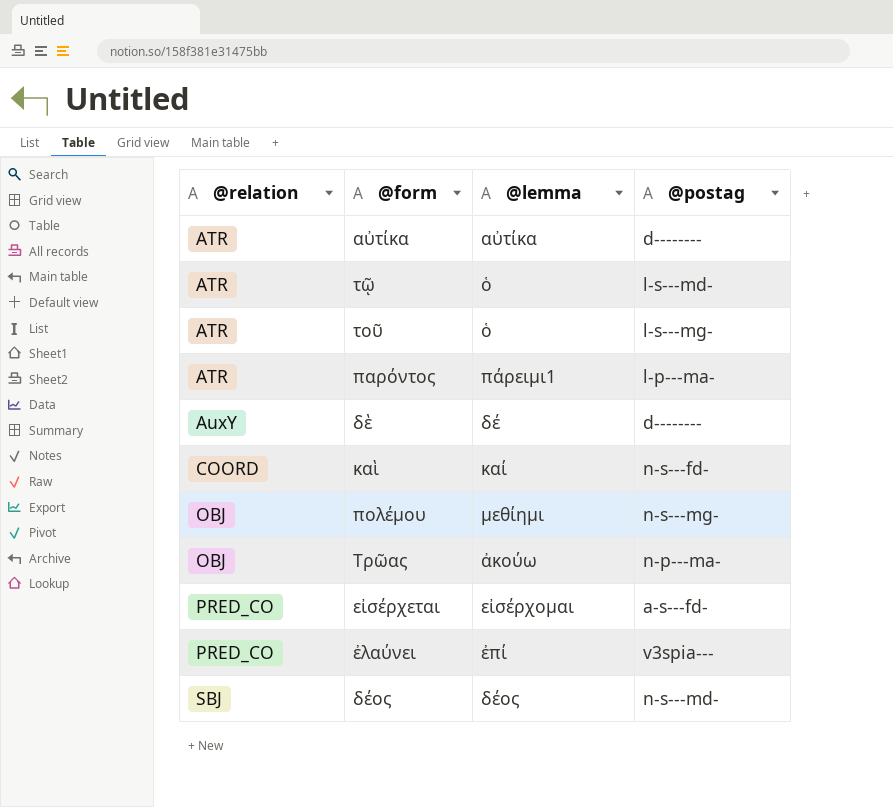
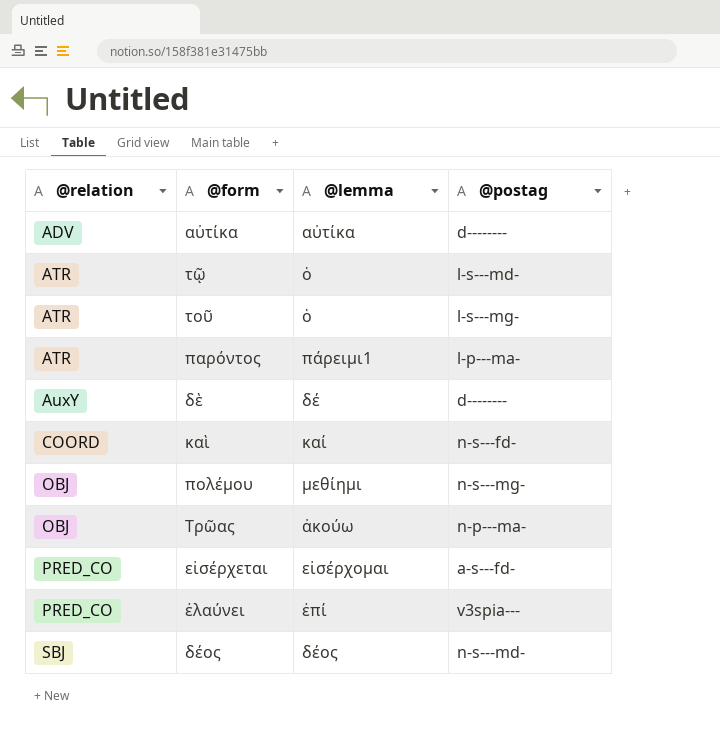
αὐτίκα | @relation: ATR -> ADV

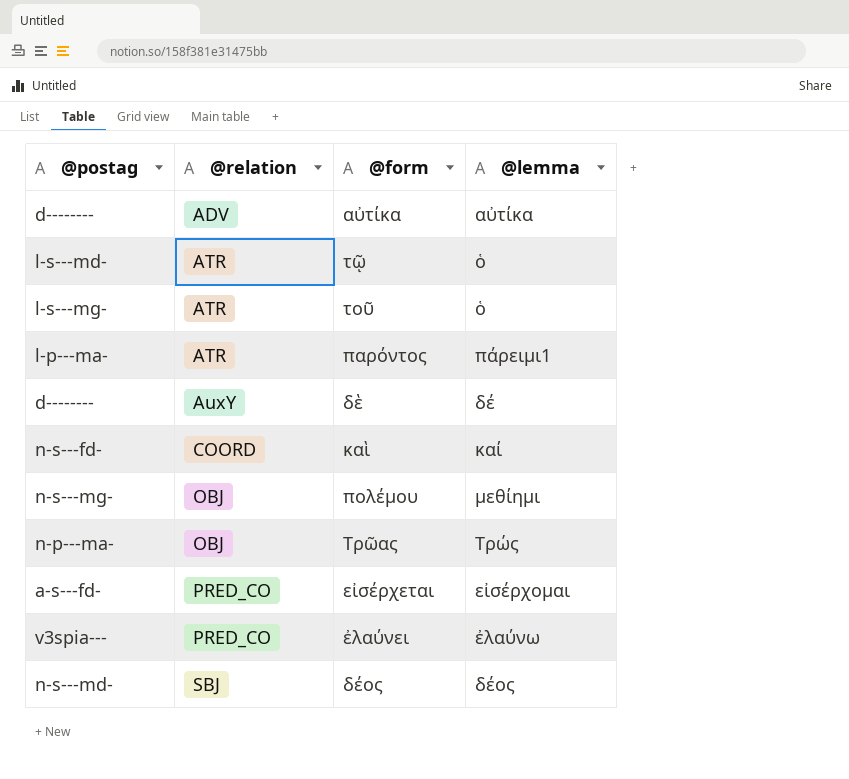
column @postag | position: 4 -> 1
Τρῶας | @lemma: ἀκούω -> Τρώς
ἐλαύνει | @lemma: ἐπί -> ἐλαύνω

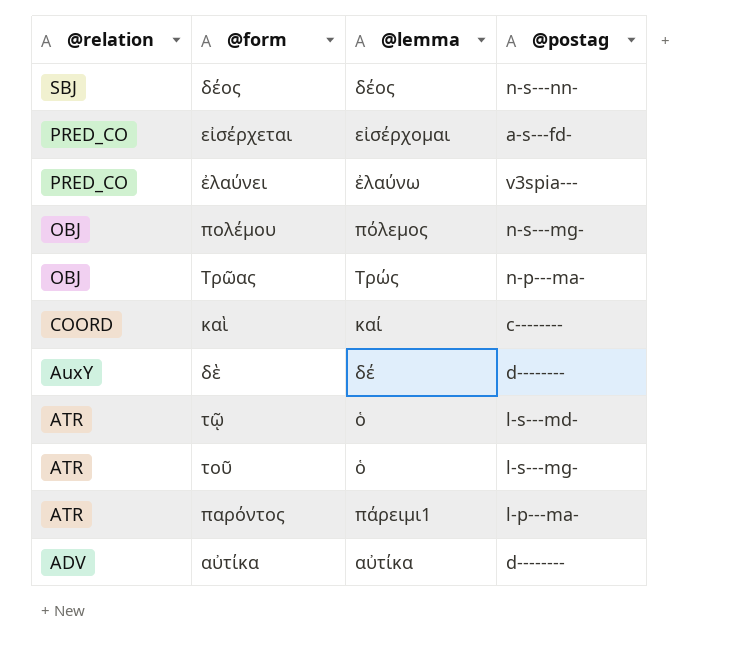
row order: @relation ascending -> @relation descending
column @postag | position: 1 -> 4
δέος | @postag: n-s---md- -> n-s---nn-
πολέμου | @lemma: μεθίημι -> πόλεμος
καὶ | @postag: n-s---fd- -> c--------

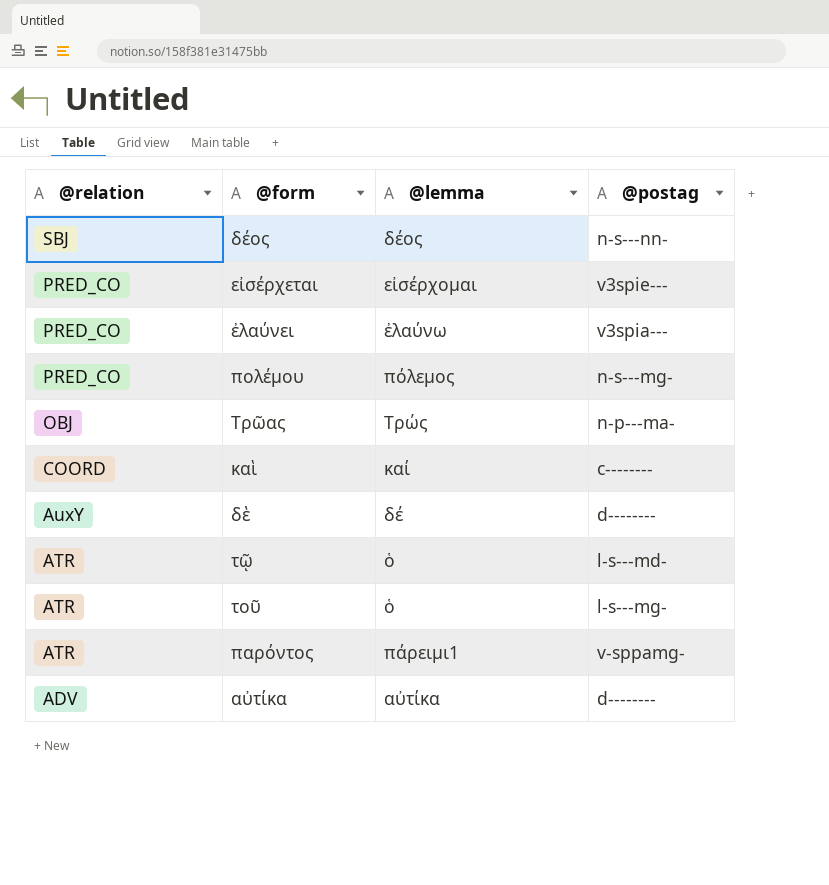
εἰσέρχεται | @postag: a-s---fd- -> v3spie---
πολέμου | @relation: OBJ -> PRED_CO
παρόντος | @postag: l-p---ma- -> v-sppamg-

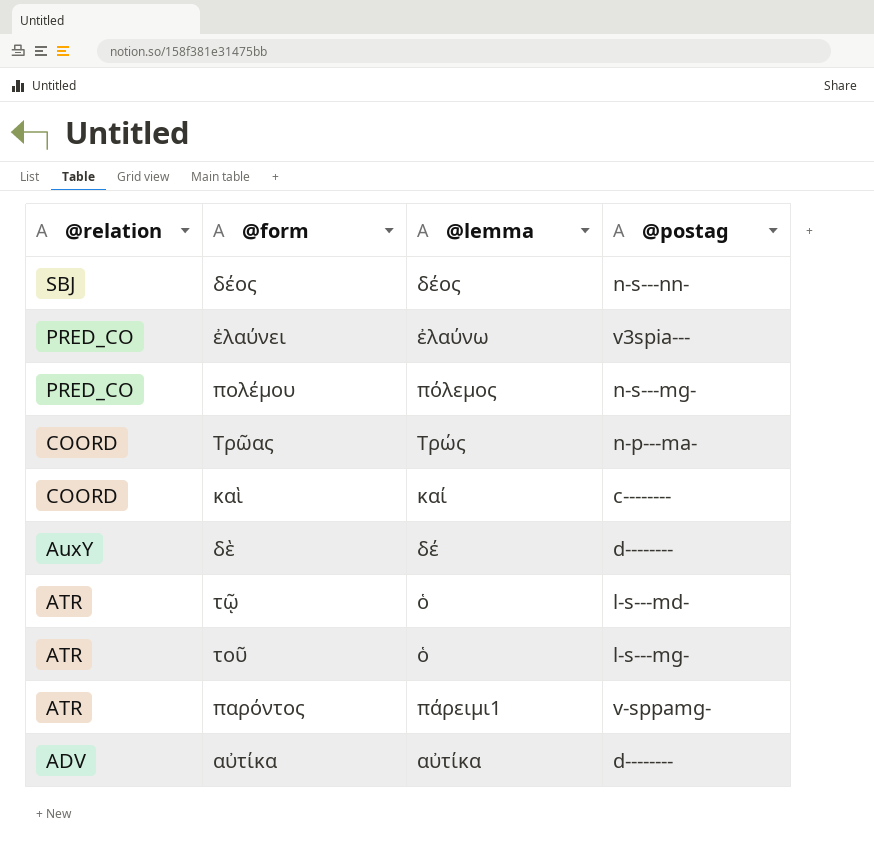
row εἰσέρχεται: PRED_CO | εἰσέρχομαι | v3spie--- -> none
Τρῶας | @relation: OBJ -> COORD

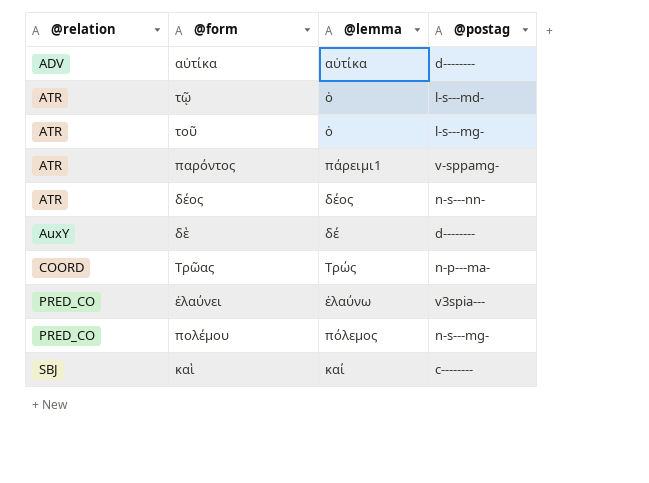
row order: @relation descending -> @relation ascending
δέος | @relation: SBJ -> ATR
καὶ | @relation: COORD -> SBJ

